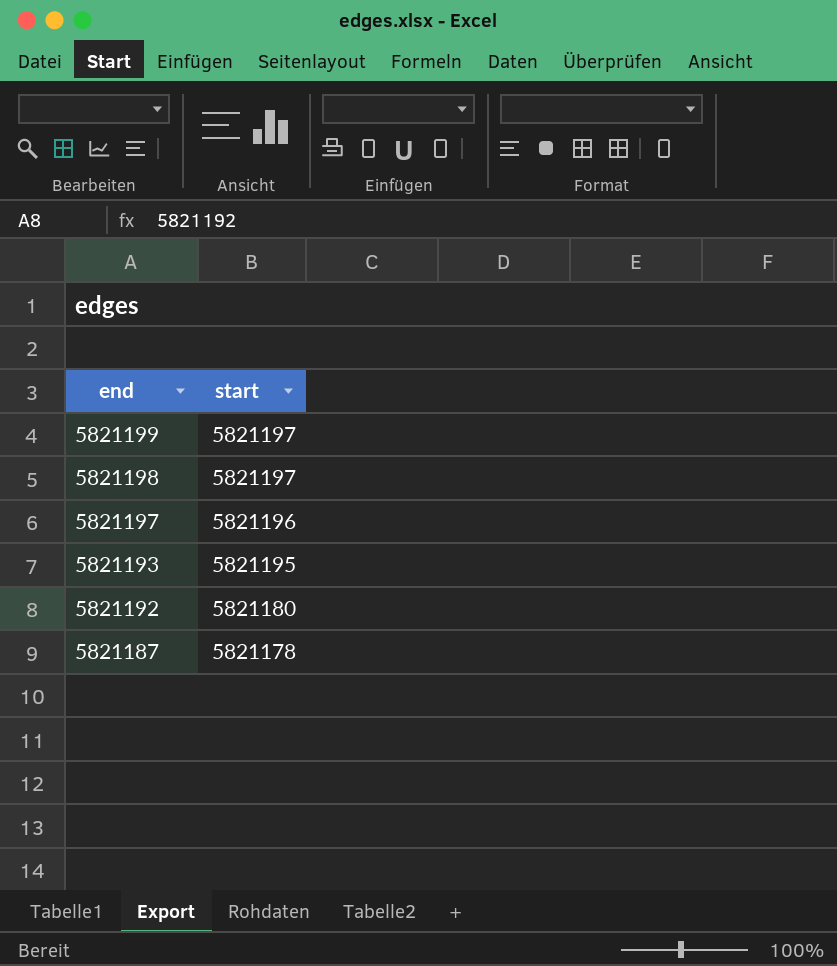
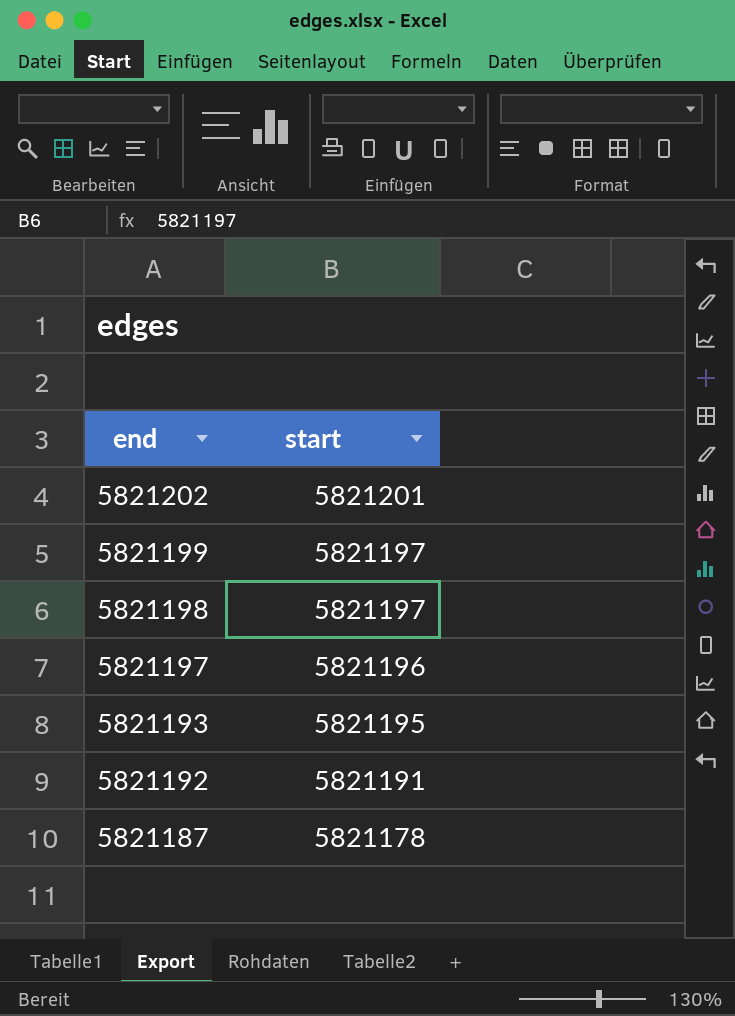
row 5821202: none -> 5821201
5821192 | start: 5821180 -> 5821191

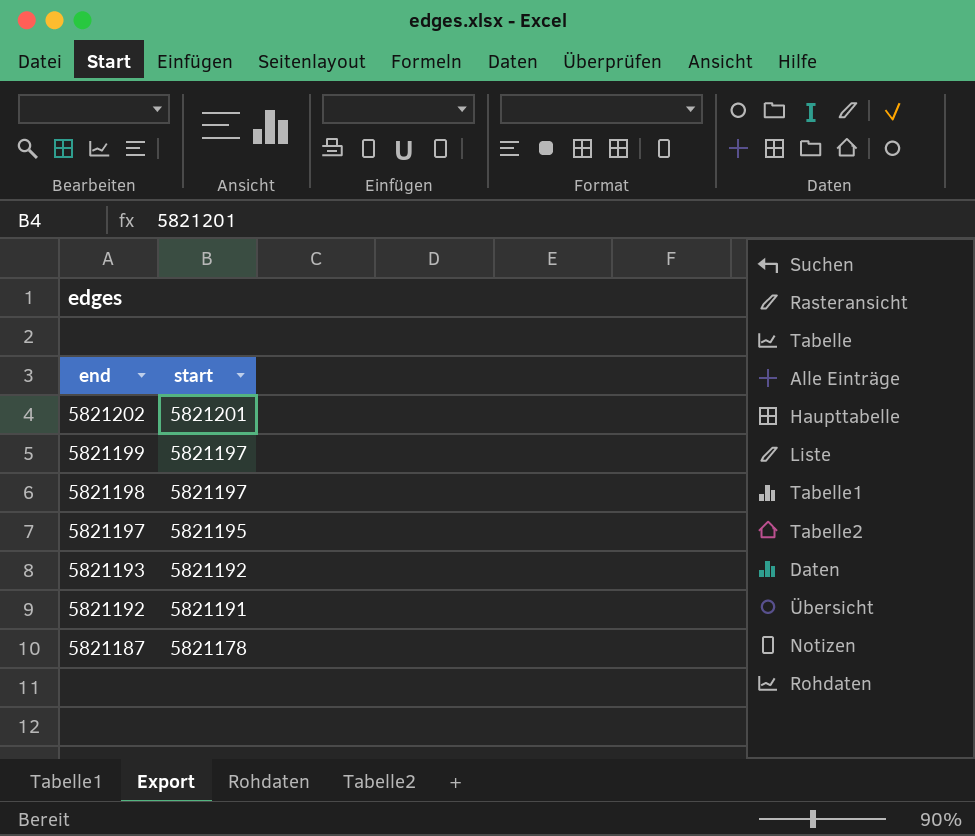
5821197 | start: 5821196 -> 5821195
5821193 | start: 5821195 -> 5821192

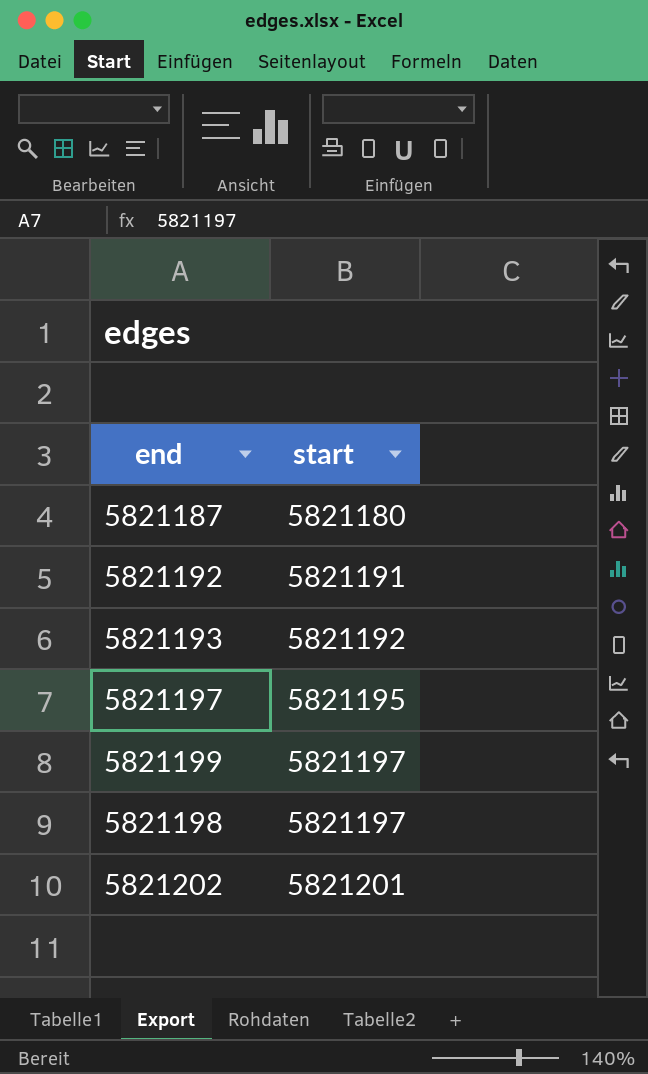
row order: end descending -> start ascending
5821187 | start: 5821178 -> 5821180

